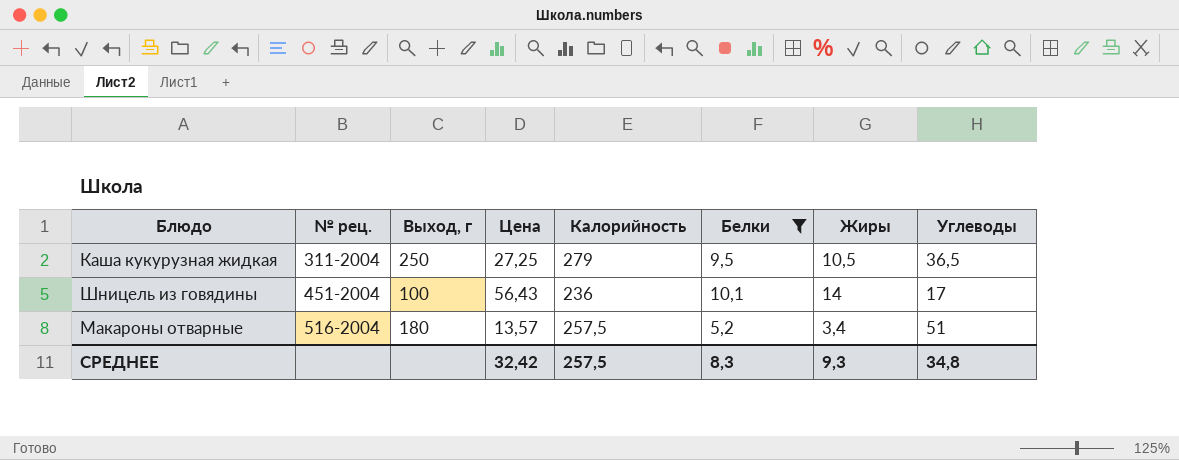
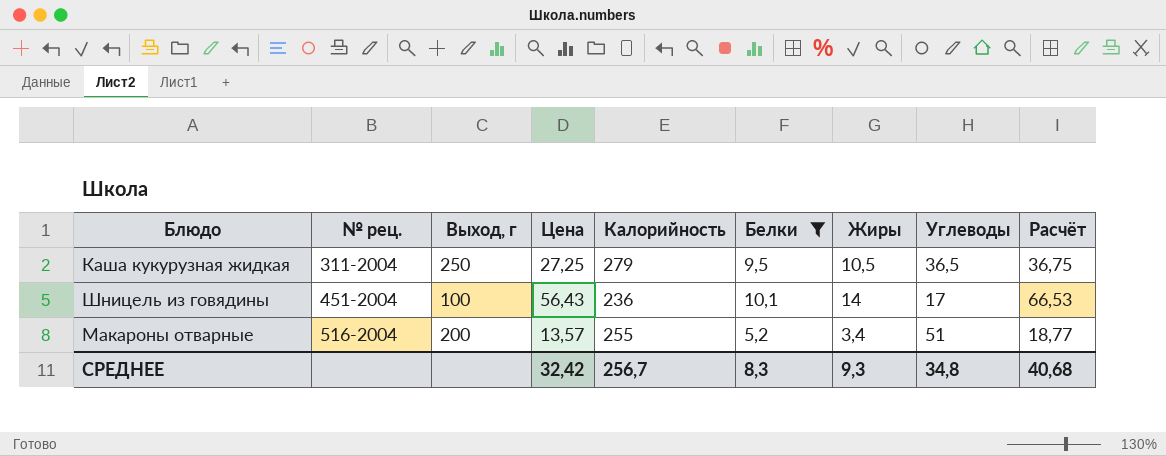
column Расчёт | formula: none -> [Цена] + [Белки]
Макароны отварные | Выход, г: 180 -> 200
Макароны отварные | Калорийность: 257,5 -> 255
СРЕДНЕЕ | Калорийность: 257,5 -> 256,7

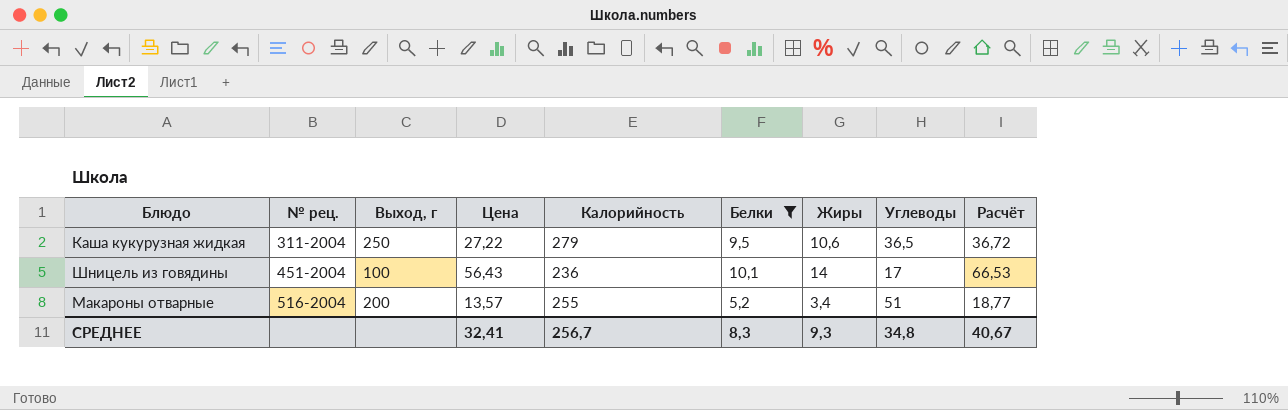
Каша кукурузная жидкая | Цена: 27,25 -> 27,22
Каша кукурузная жидкая | Жиры: 10,5 -> 10,6
Каша кукурузная жидкая | Расчёт: 36,75 -> 36,72
СРЕДНЕЕ | Цена: 32,42 -> 32,41
СРЕДНЕЕ | Расчёт: 40,68 -> 40,67

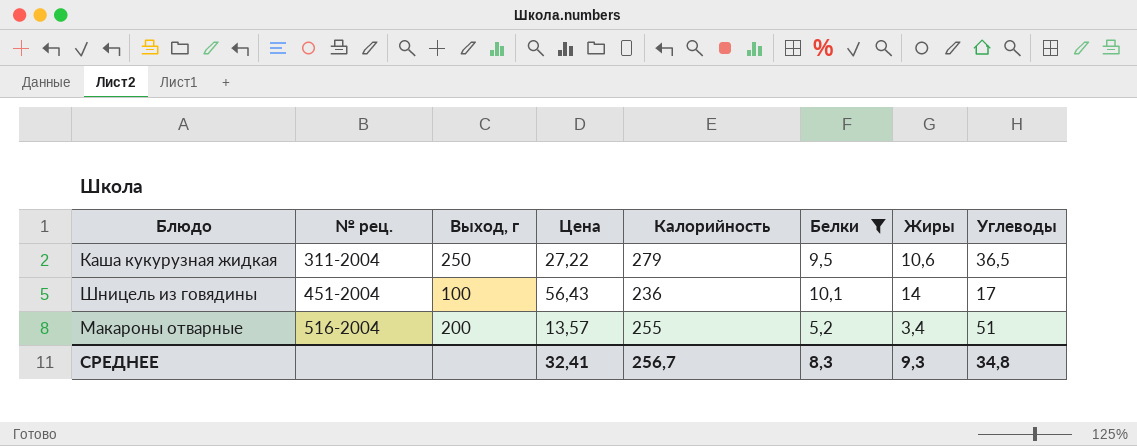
column Расчёт | formula: [Цена] + [Белки] -> none

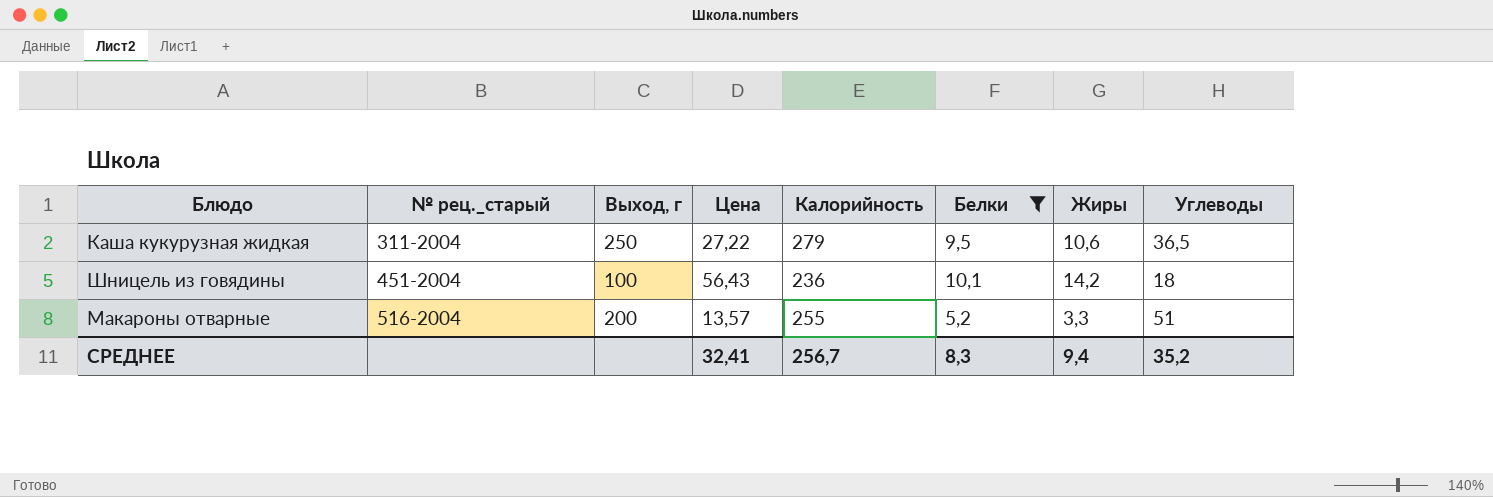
column name: № рец. -> № рец._старый
Шницель из говядины | Жиры: 14 -> 14,2
Шницель из говядины | Углеводы: 17 -> 18
Макароны отварные | Жиры: 3,4 -> 3,3
СРЕДНЕЕ | Жиры: 9,3 -> 9,4
СРЕДНЕЕ | Углеводы: 34,8 -> 35,2

